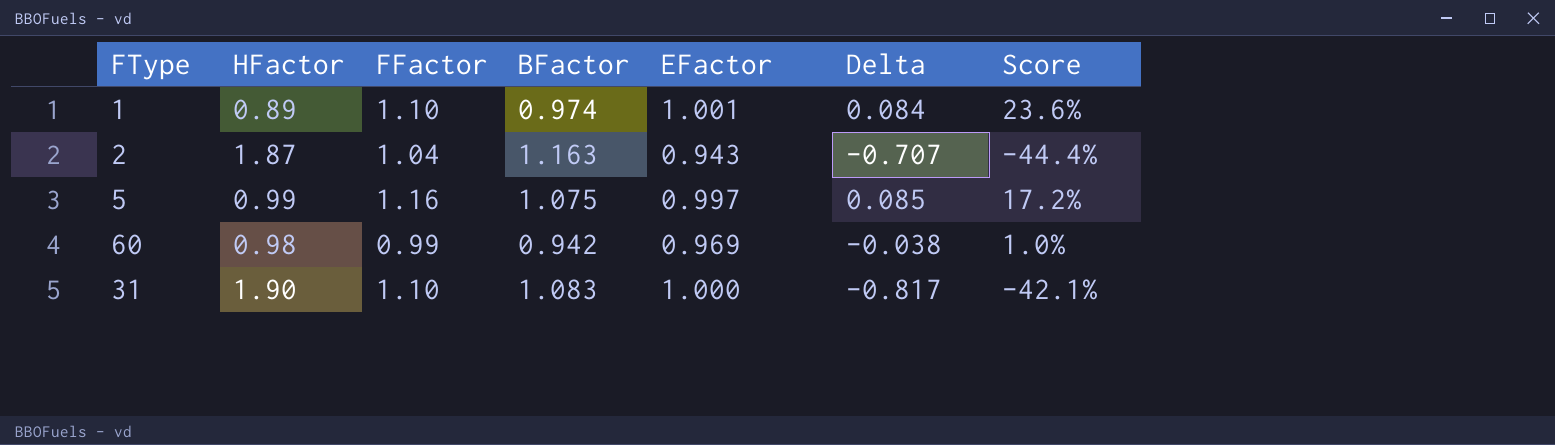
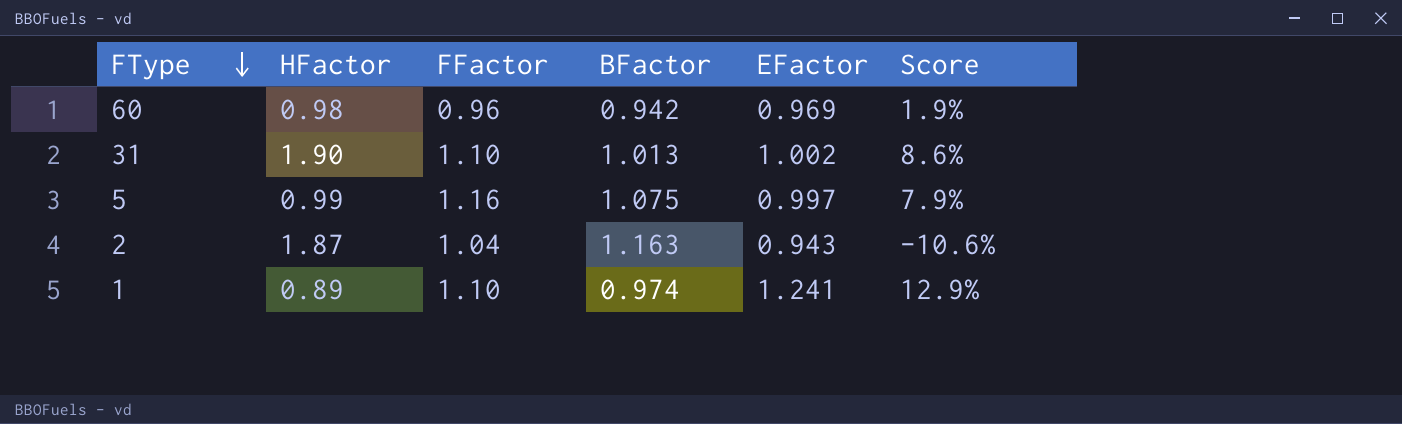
row order: none -> FType descending
column Delta | formula: [BFactor] - [HFactor] -> none
column Score | formula: ([FFactor] - [HFactor]) / [HFactor] -> ([FFactor] - [BFactor]) / [BFactor]
60 | FFactor: 0.99 -> 0.96
31 | BFactor: 1.083 -> 1.013
31 | EFactor: 1.000 -> 1.002
1 | EFactor: 1.001 -> 1.241

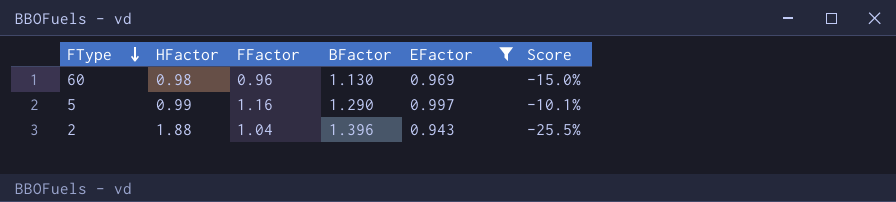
filter: none -> EFactor <= 0.997
60 | BFactor: 0.942 -> 1.130
60 | Score: 1.9% -> -15.0%
5 | BFactor: 1.075 -> 1.290
5 | Score: 7.9% -> -10.1%
2 | HFactor: 1.87 -> 1.88
2 | BFactor: 1.163 -> 1.396
2 | Score: -10.6% -> -25.5%

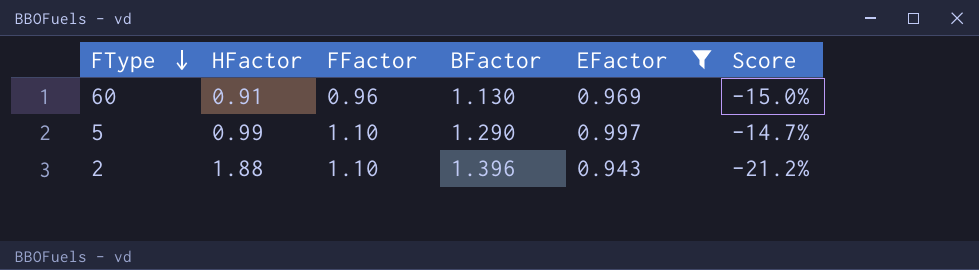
60 | HFactor: 0.98 -> 0.91
5 | FFactor: 1.16 -> 1.10
5 | Score: -10.1% -> -14.7%
2 | FFactor: 1.04 -> 1.10
2 | Score: -25.5% -> -21.2%

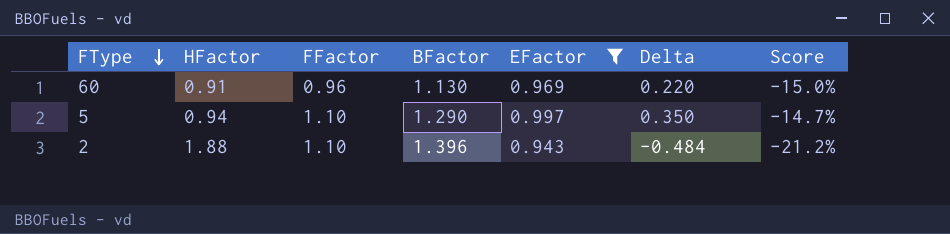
column Delta | formula: none -> [BFactor] - [HFactor]
5 | HFactor: 0.99 -> 0.94

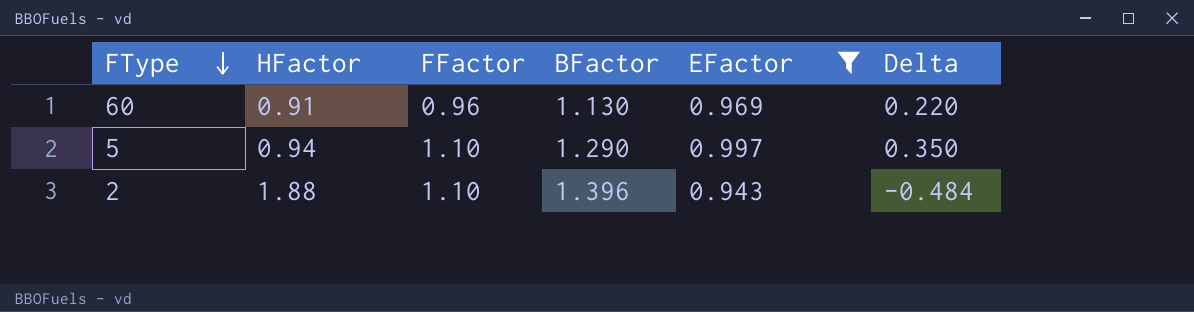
column Score | formula: ([FFactor] - [BFactor]) / [BFactor] -> none

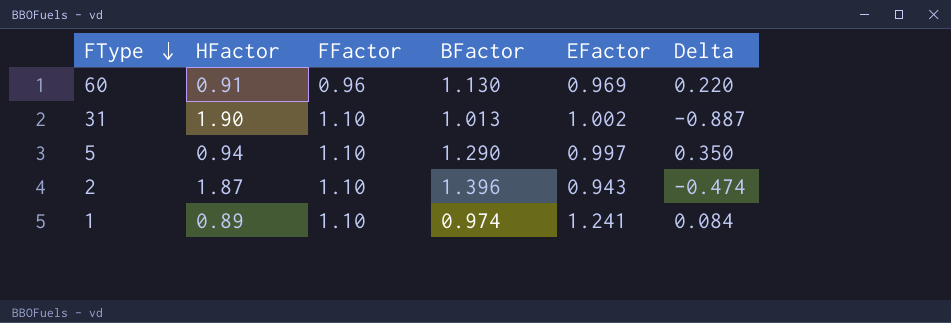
filter: EFactor <= 0.997 -> none
2 | HFactor: 1.88 -> 1.87
2 | Delta: -0.484 -> -0.474

